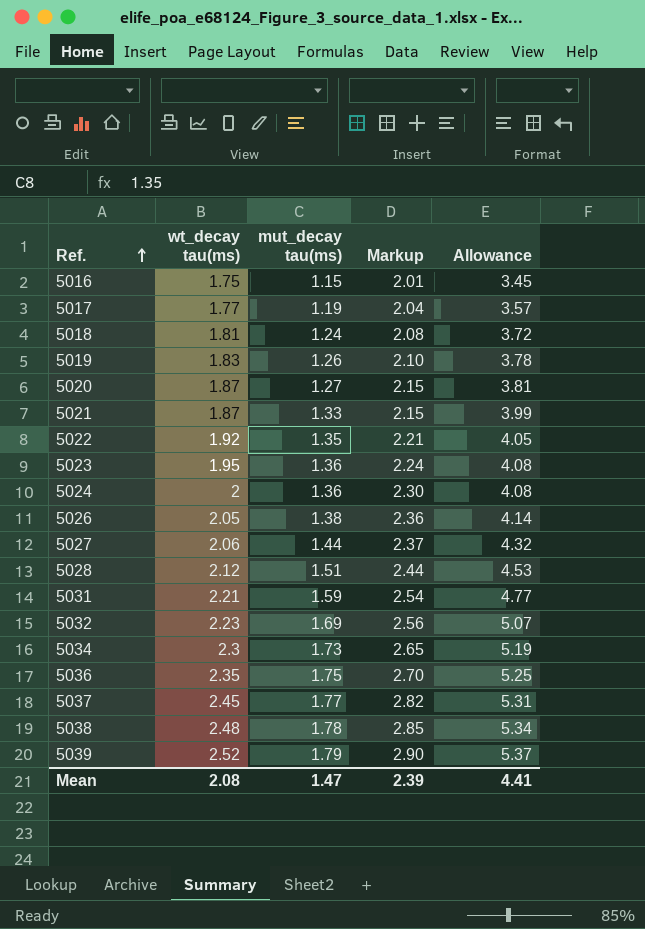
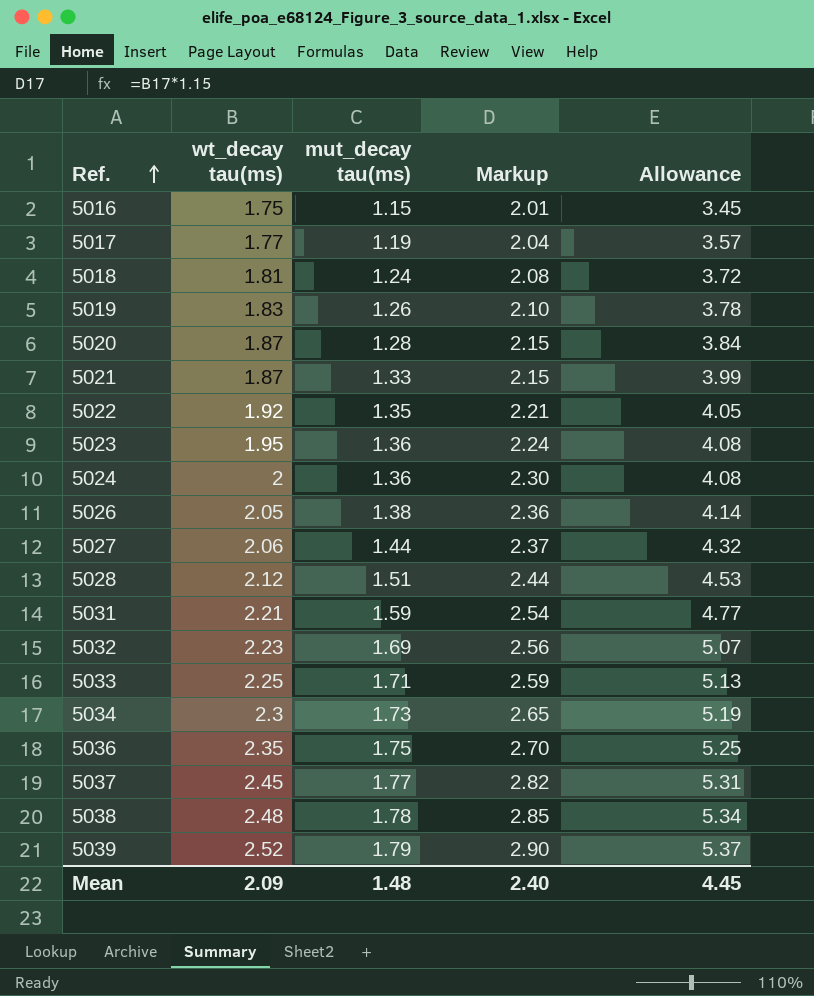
5020 | mut_decay tau(ms): 1.27 -> 1.28
5020 | Allowance: 3.81 -> 3.84
row 5033: none -> 2.25 | 1.71 | 2.59 | 5.13
Mean | wt_decay tau(ms): 2.08 -> 2.09
Mean | mut_decay tau(ms): 1.47 -> 1.48
Mean | Markup: 2.39 -> 2.40
Mean | Allowance: 4.41 -> 4.45

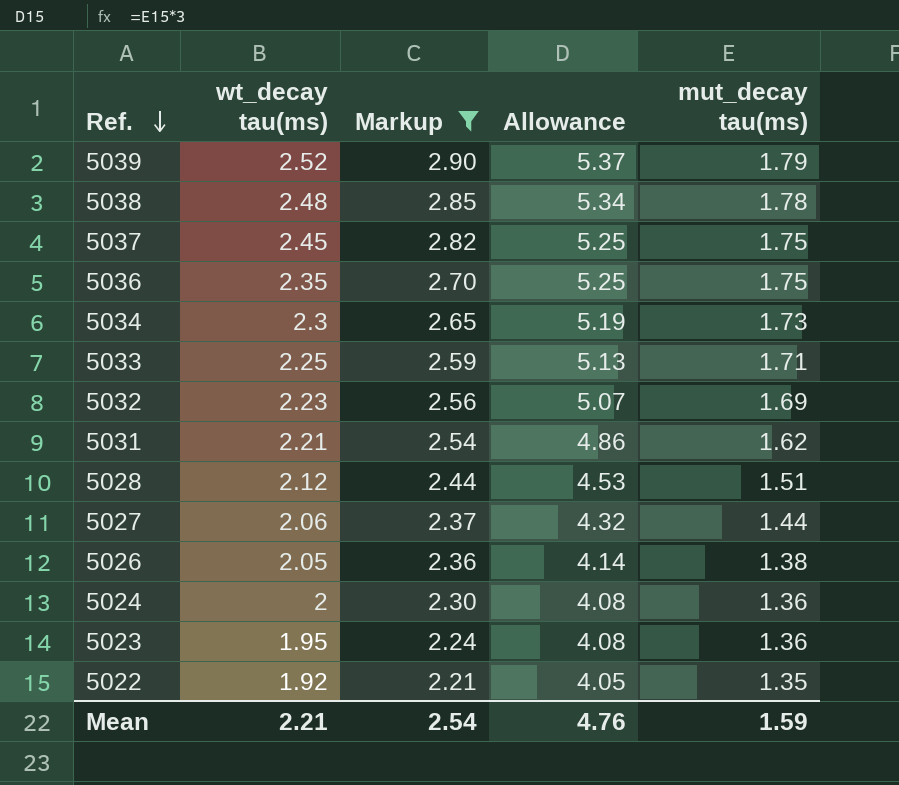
filter: none -> Markup >= 2.21
row order: Ref. ascending -> Ref. descending
column mut_decay tau(ms) | position: 3 -> 5
5037 | Allowance: 5.31 -> 5.25
5037 | mut_decay tau(ms): 1.77 -> 1.75
5031 | Allowance: 4.77 -> 4.86
5031 | mut_decay tau(ms): 1.59 -> 1.62
Mean | wt_decay tau(ms): 2.09 -> 2.21
Mean | Markup: 2.40 -> 2.54
Mean | Allowance: 4.45 -> 4.76
Mean | mut_decay tau(ms): 1.48 -> 1.59

